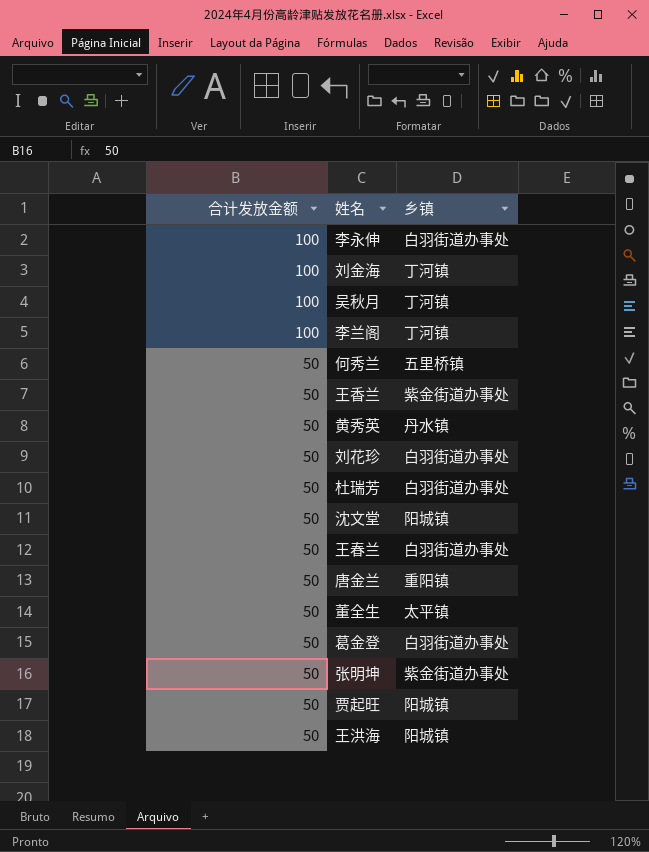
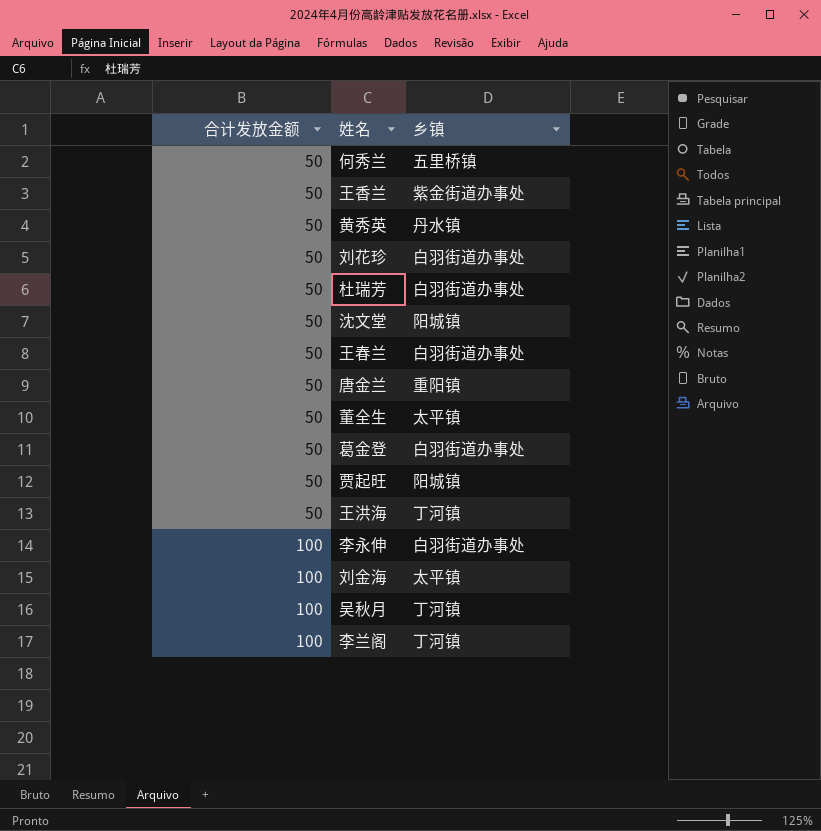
row order: 合计发放金额 descending -> 合计发放金额 ascending
row 张明坤: 50 | 紫金街道办事处 -> none
王洪海 | 乡镇: 阳城镇 -> 丁河镇
刘金海 | 乡镇: 丁河镇 -> 太平镇

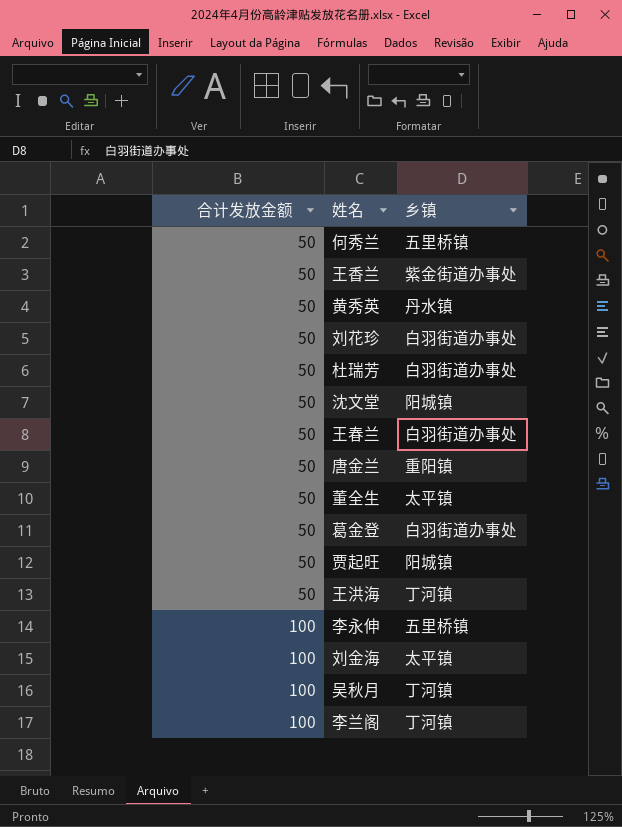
李永伸 | 乡镇: 白羽街道办事处 -> 五里桥镇

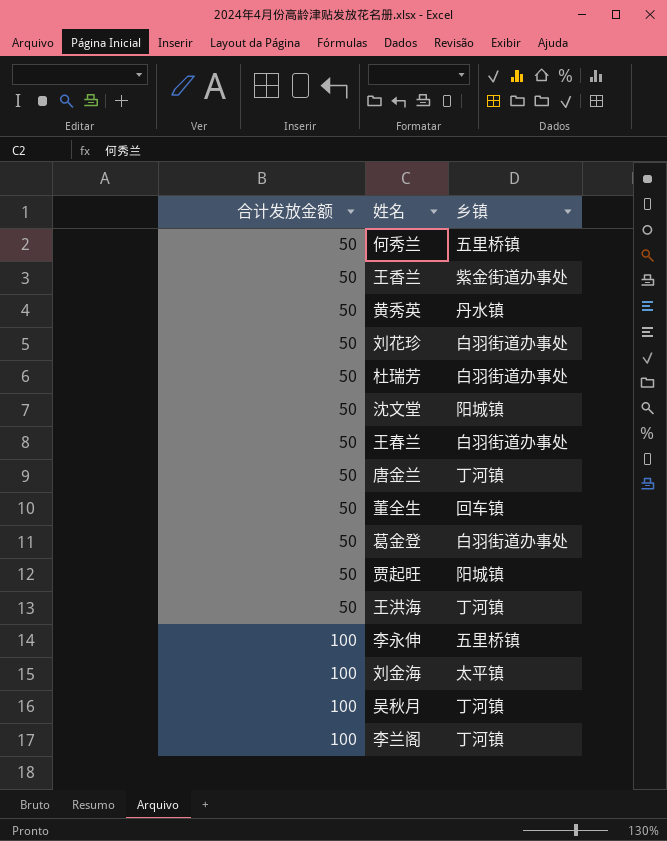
唐金兰 | 乡镇: 重阳镇 -> 丁河镇
董全生 | 乡镇: 太平镇 -> 回车镇

